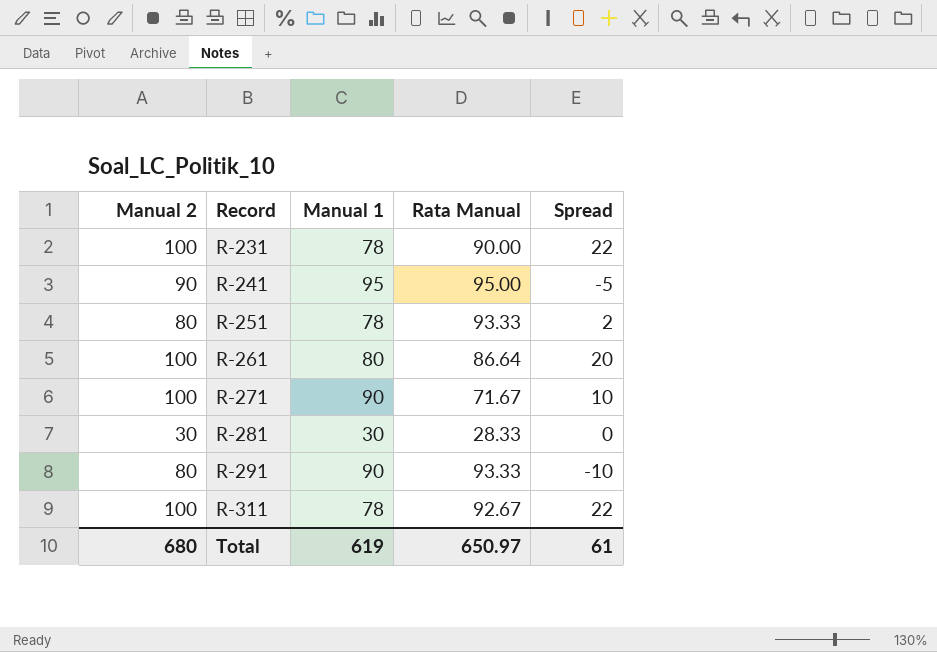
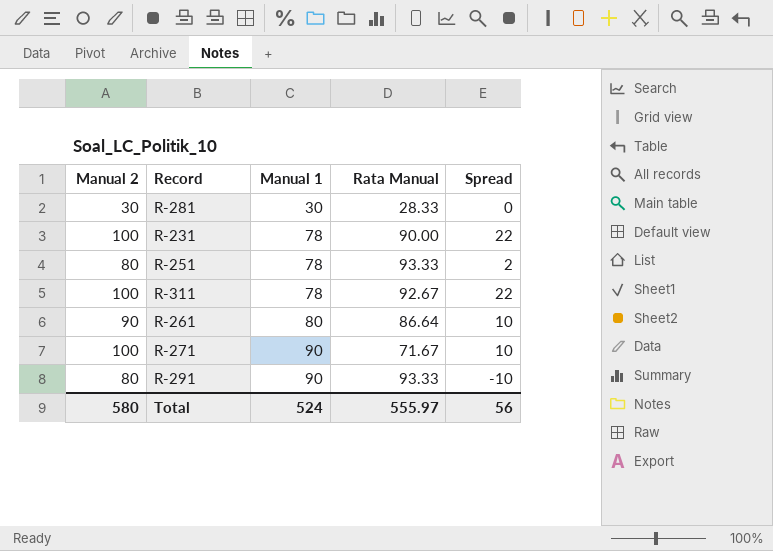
row order: Record ascending -> Manual 1 ascending
row R-241: 90 | 95 | 95.00 | -5 -> none
R-261 | Manual 2: 100 -> 90
R-261 | Spread: 20 -> 10
Total | Manual 2: 680 -> 580
Total | Manual 1: 619 -> 524
Total | Rata Manual: 650.97 -> 555.97
Total | Spread: 61 -> 56

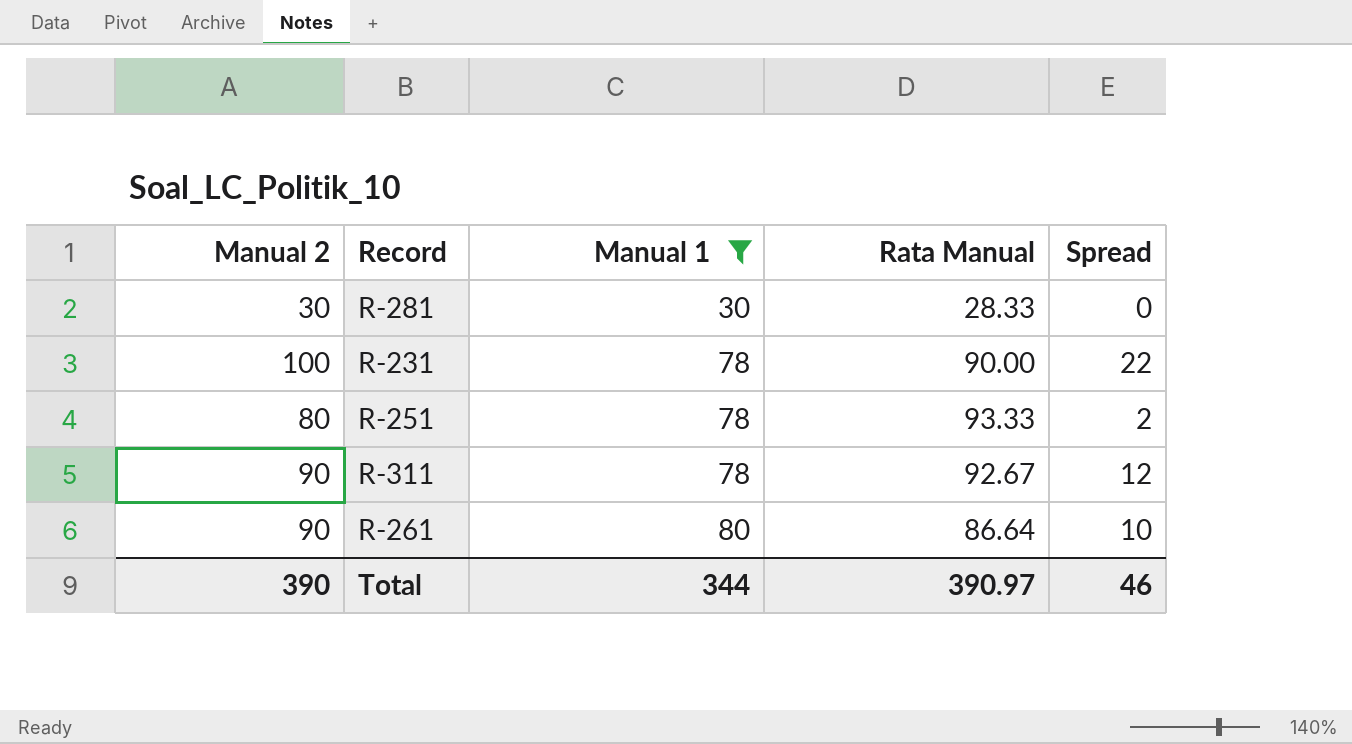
filter: none -> Manual 1 != 90
R-311 | Manual 2: 100 -> 90
R-311 | Spread: 22 -> 12
Total | Manual 2: 580 -> 390
Total | Manual 1: 524 -> 344
Total | Rata Manual: 555.97 -> 390.97
Total | Spread: 56 -> 46

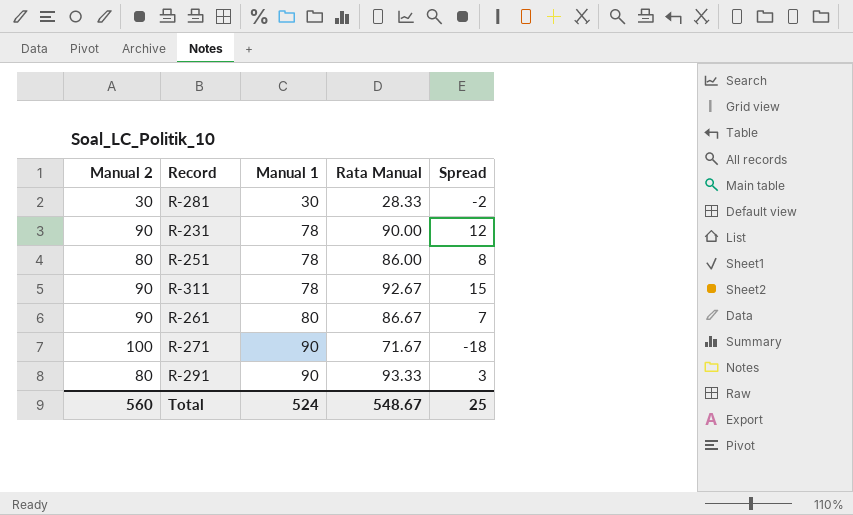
filter: Manual 1 != 90 -> none
column Spread | formula: [Manual 2] - [Manual 1] -> [Rata Manual] - [Manual 1]
R-231 | Manual 2: 100 -> 90
R-251 | Rata Manual: 93.33 -> 86.00
R-261 | Rata Manual: 86.64 -> 86.67
Total | Manual 2: 390 -> 560
Total | Manual 1: 344 -> 524
Total | Rata Manual: 390.97 -> 548.67
Total | Spread: 46 -> 25

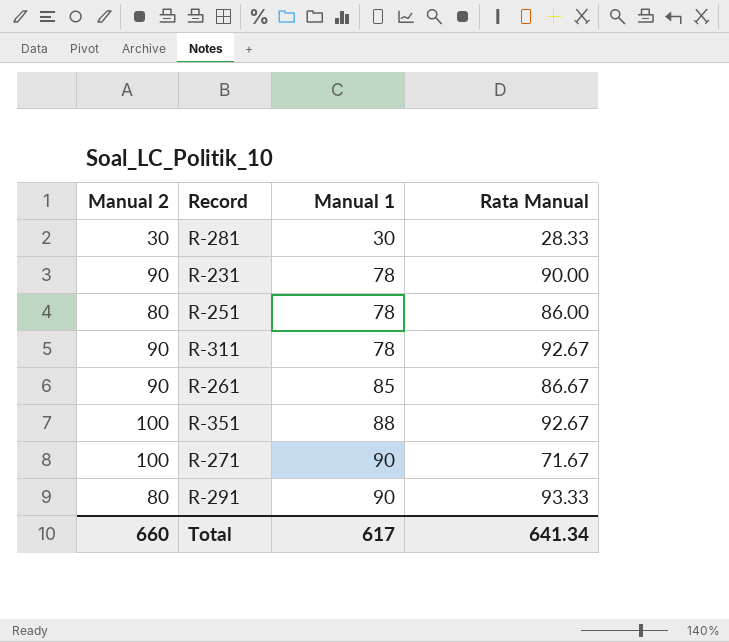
column Spread | formula: [Rata Manual] - [Manual 1] -> none
R-261 | Manual 1: 80 -> 85
row R-351: none -> 100 | 88 | 92.67
Total | Manual 2: 560 -> 660
Total | Manual 1: 524 -> 617
Total | Rata Manual: 548.67 -> 641.34

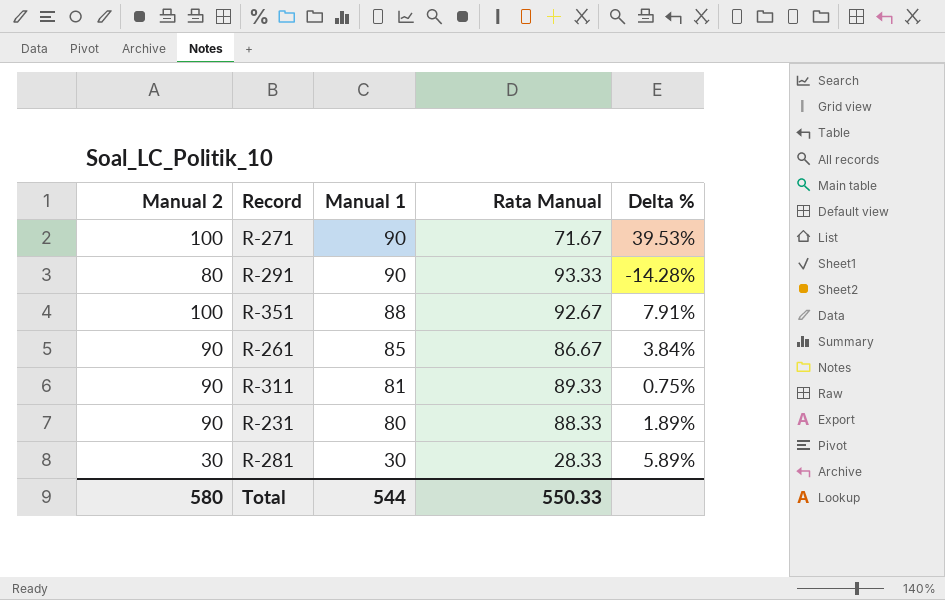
row order: Manual 1 ascending -> Manual 1 descending
column Delta % | formula: none -> ([Manual 2] - [Rata Manual]) / [Rata Manual]
row R-251: 80 | 78 | 86.00 -> none
R-311 | Manual 1: 78 -> 81
R-311 | Rata Manual: 92.67 -> 89.33
R-231 | Manual 1: 78 -> 80
R-231 | Rata Manual: 90.00 -> 88.33
Total | Manual 2: 660 -> 580
Total | Manual 1: 617 -> 544
Total | Rata Manual: 641.34 -> 550.33

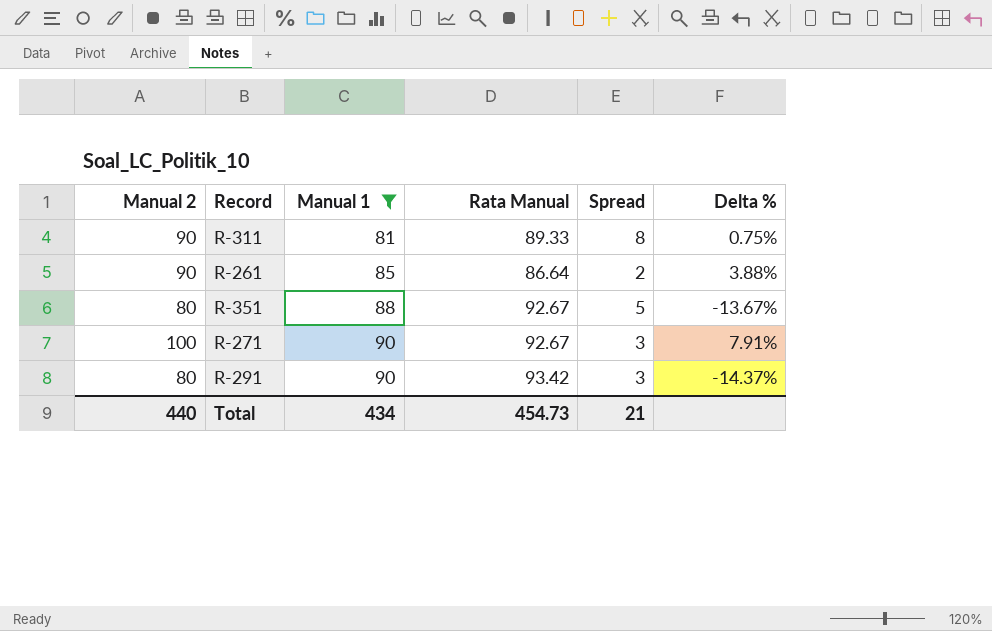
filter: none -> Manual 1 >= 81
row order: Manual 1 descending -> Manual 1 ascending
column Spread | formula: none -> [Rata Manual] - [Manual 1]
R-261 | Rata Manual: 86.67 -> 86.64
R-261 | Delta %: 3.84% -> 3.88%
R-351 | Manual 2: 100 -> 80
R-351 | Delta %: 7.91% -> -13.67%
R-271 | Rata Manual: 71.67 -> 92.67
R-271 | Delta %: 39.53% -> 7.91%
R-291 | Rata Manual: 93.33 -> 93.42
R-291 | Delta %: -14.28% -> -14.37%
Total | Manual 2: 580 -> 440
Total | Manual 1: 544 -> 434
Total | Rata Manual: 550.33 -> 454.73

